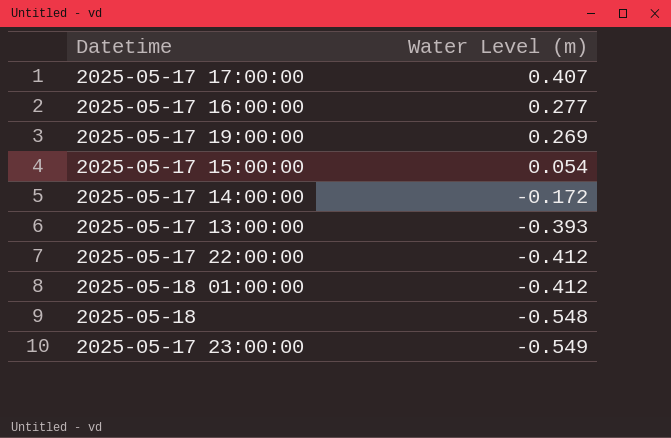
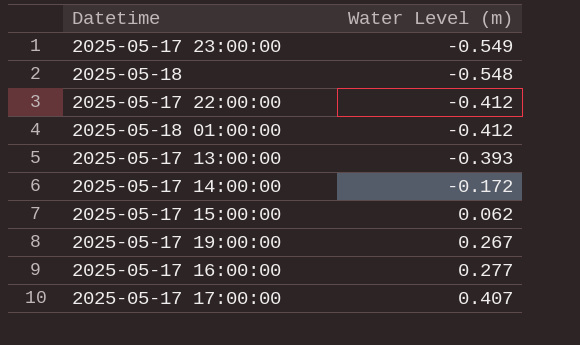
row order: Water Level (m) descending -> Water Level (m) ascending
2025-05-17 15:00:00 | Water Level (m): 0.054 -> 0.062
2025-05-17 19:00:00 | Water Level (m): 0.269 -> 0.267

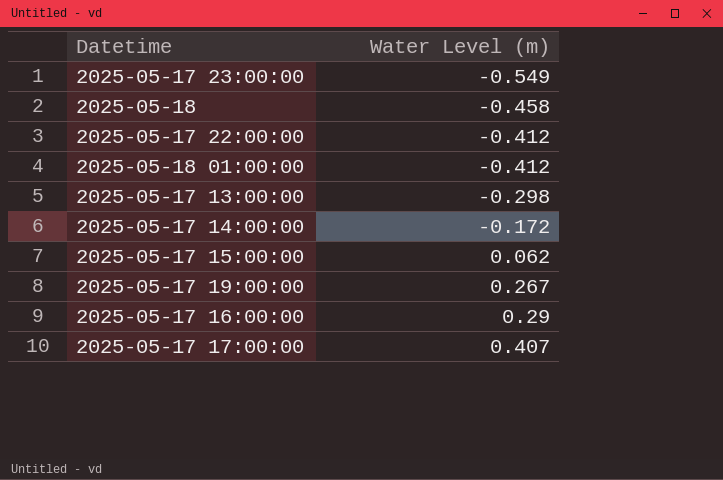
2025-05-18 | Water Level (m): -0.548 -> -0.458
2025-05-17 13:00:00 | Water Level (m): -0.393 -> -0.298
2025-05-17 16:00:00 | Water Level (m): 0.277 -> 0.29

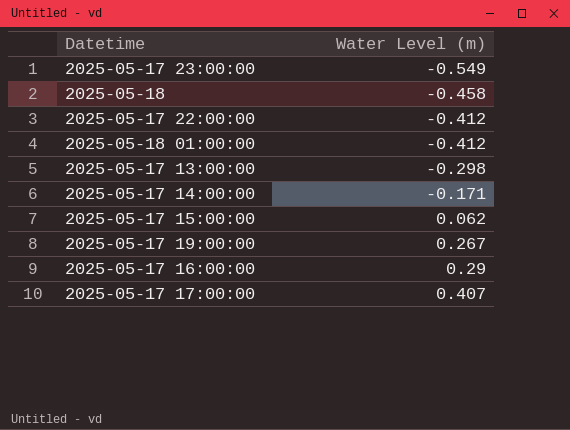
2025-05-17 14:00:00 | Water Level (m): -0.172 -> -0.171

